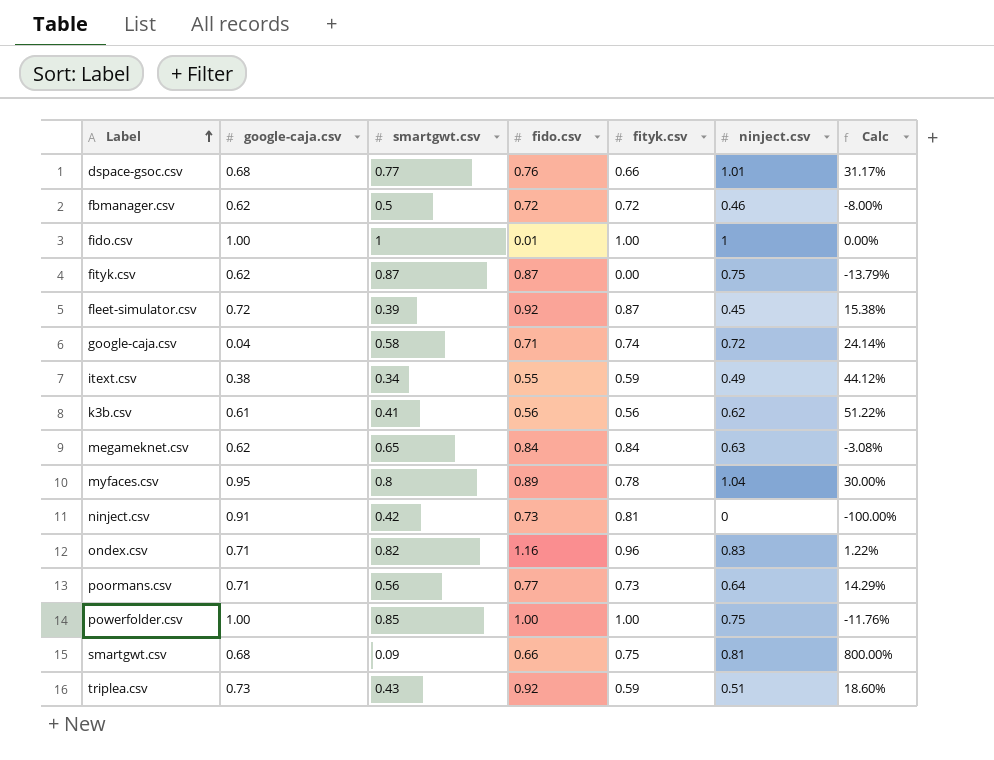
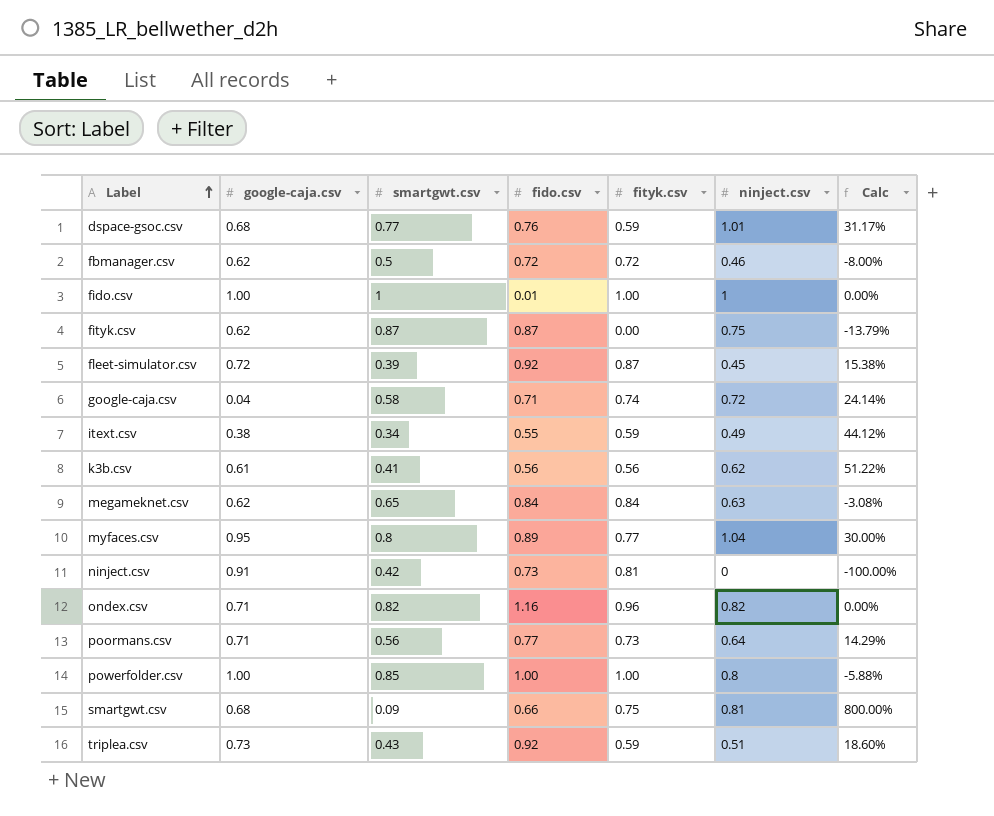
dspace-gsoc.csv | fityk.csv: 0.66 -> 0.59
myfaces.csv | fityk.csv: 0.78 -> 0.77
ondex.csv | ninject.csv: 0.83 -> 0.82
ondex.csv | Calc: 1.22% -> 0.00%
powerfolder.csv | ninject.csv: 0.75 -> 0.8
powerfolder.csv | Calc: -11.76% -> -5.88%

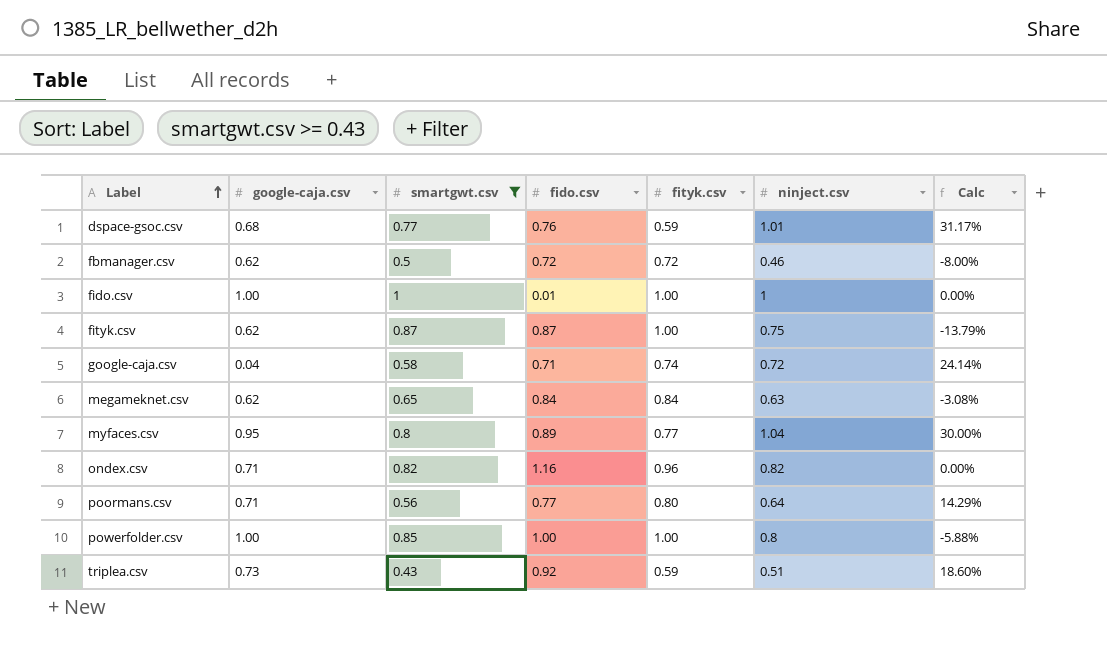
filter: none -> smartgwt.csv >= 0.43
fityk.csv | fityk.csv: 0.00 -> 1.00
poormans.csv | fityk.csv: 0.73 -> 0.80

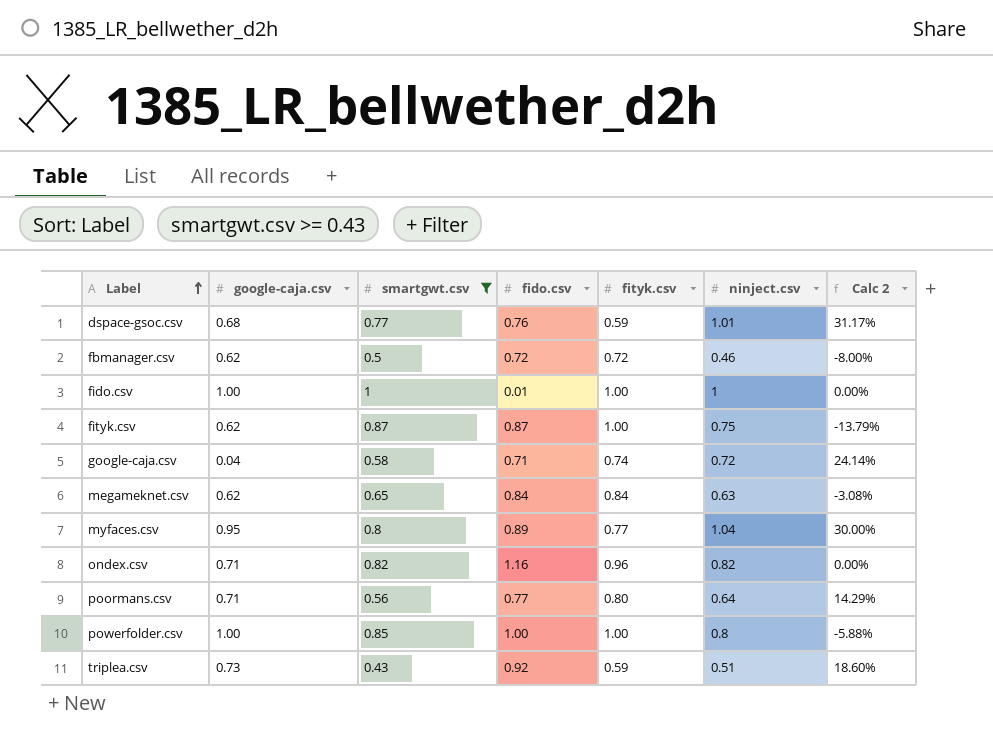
column name: Calc -> Calc 2

